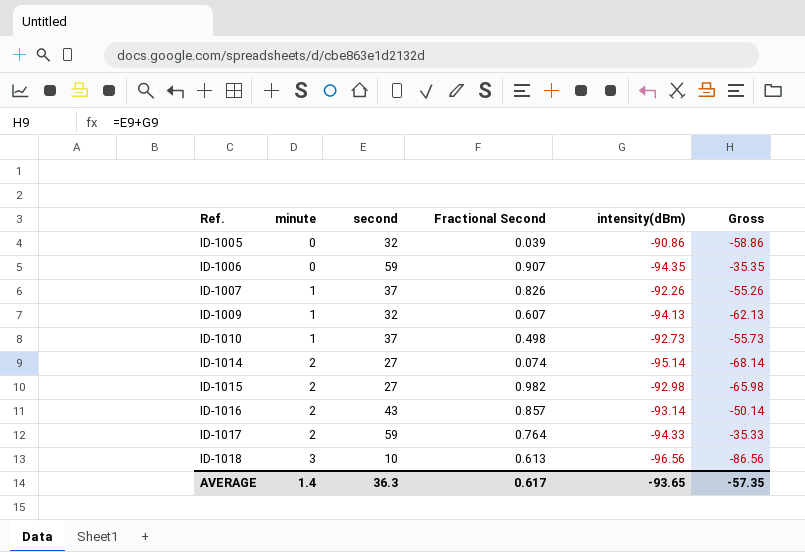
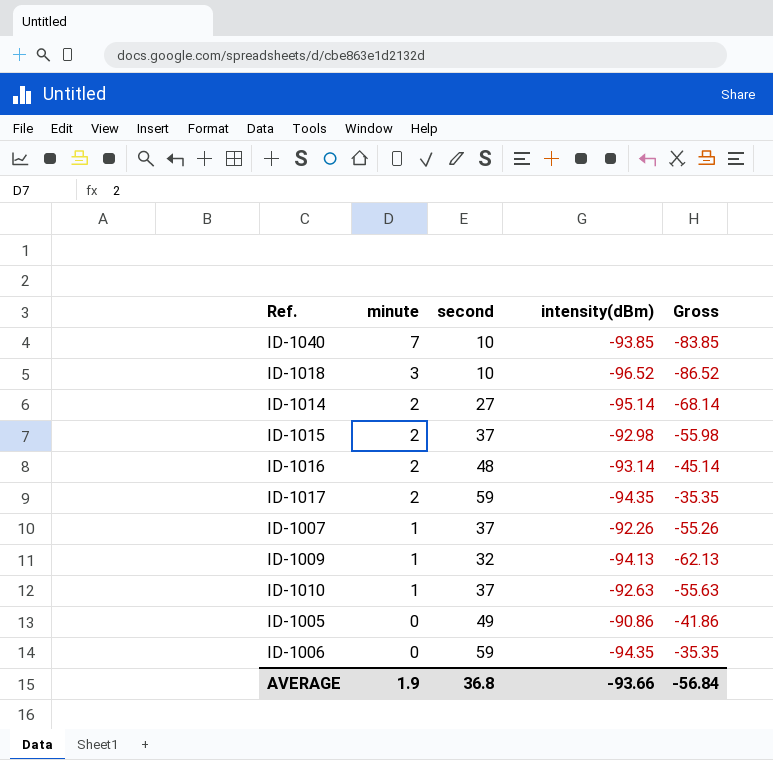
row order: Ref. ascending -> minute descending
column Fractional Second | position: 4 -> none
row ID-1040: none -> 7 | 10 | -93.85 | -83.85
ID-1018 | intensity(dBm): -96.56 -> -96.52
ID-1018 | Gross: -86.56 -> -86.52
ID-1015 | second: 27 -> 37
ID-1015 | Gross: -65.98 -> -55.98
ID-1016 | second: 43 -> 48
ID-1016 | Gross: -50.14 -> -45.14
ID-1017 | intensity(dBm): -94.33 -> -94.35
ID-1017 | Gross: -35.33 -> -35.35
ID-1010 | intensity(dBm): -92.73 -> -92.63
ID-1010 | Gross: -55.73 -> -55.63
ID-1005 | second: 32 -> 49
ID-1005 | Gross: -58.86 -> -41.86
AVERAGE | minute: 1.4 -> 1.9
AVERAGE | second: 36.3 -> 36.8
AVERAGE | intensity(dBm): -93.65 -> -93.66
AVERAGE | Gross: -57.35 -> -56.84

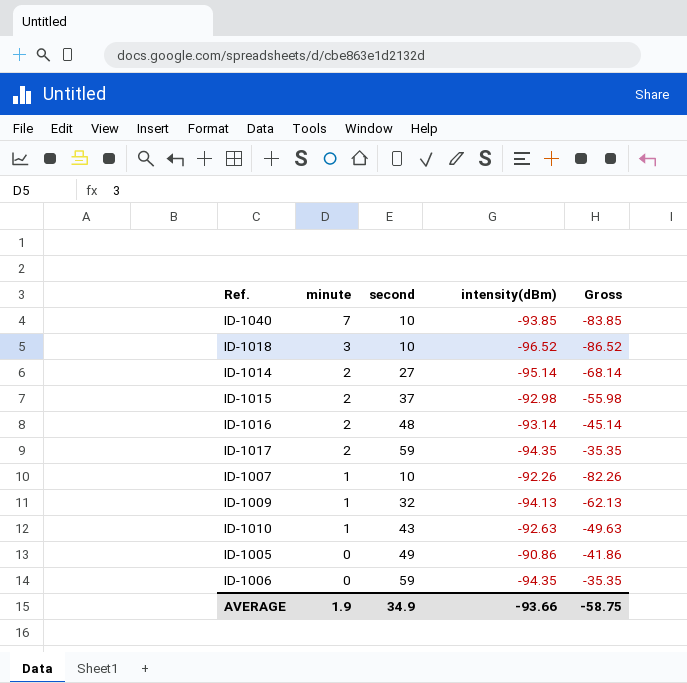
ID-1007 | second: 37 -> 10
ID-1007 | Gross: -55.26 -> -82.26
ID-1010 | second: 37 -> 43
ID-1010 | Gross: -55.63 -> -49.63
AVERAGE | second: 36.8 -> 34.9
AVERAGE | Gross: -56.84 -> -58.75

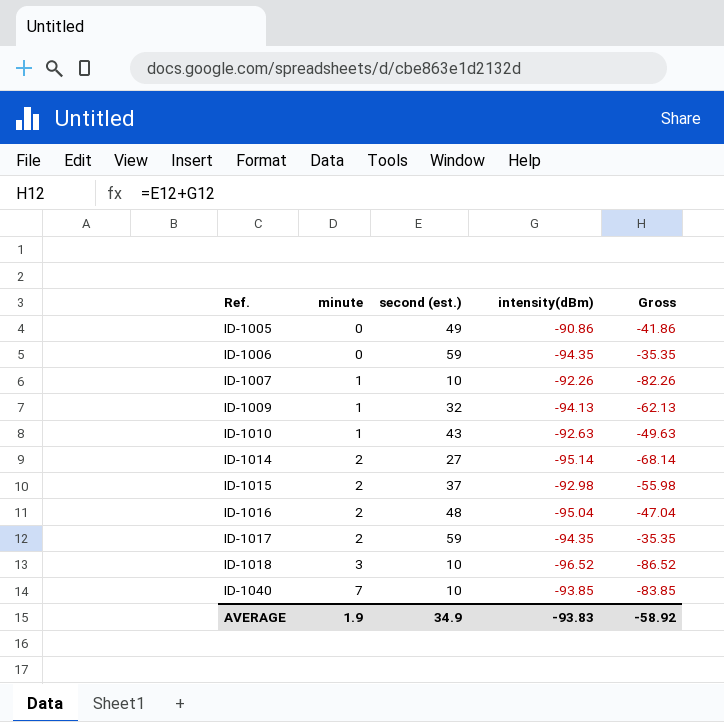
row order: minute descending -> Ref. ascending
column name: second -> second (est.)
ID-1016 | intensity(dBm): -93.14 -> -95.04
ID-1016 | Gross: -45.14 -> -47.04
AVERAGE | intensity(dBm): -93.66 -> -93.83
AVERAGE | Gross: -58.75 -> -58.92

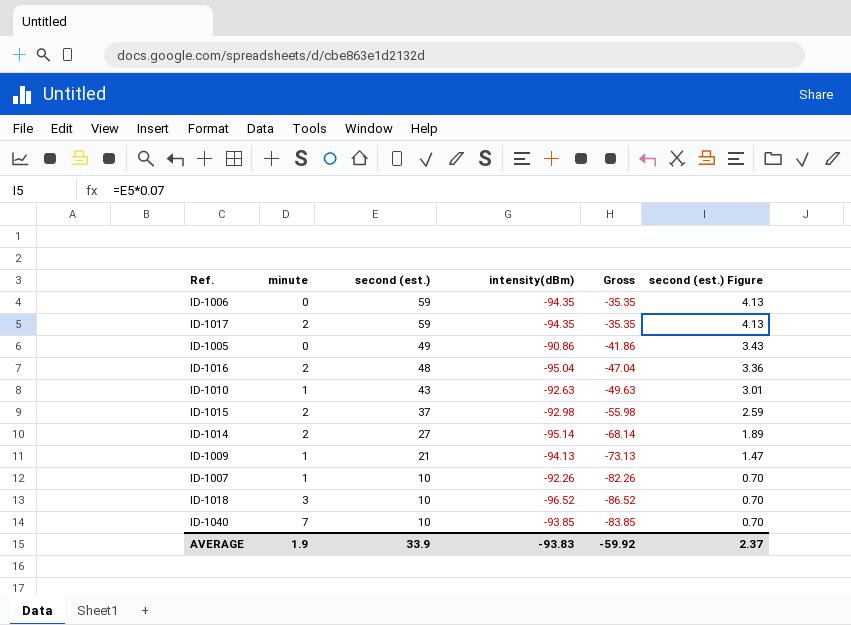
row order: Ref. ascending -> second (est.) descending
column second (est.) Figure | formula: none -> [second (est.)] * 0.07
ID-1009 | second (est.): 32 -> 21
ID-1009 | Gross: -62.13 -> -73.13
AVERAGE | second (est.): 34.9 -> 33.9
AVERAGE | Gross: -58.92 -> -59.92

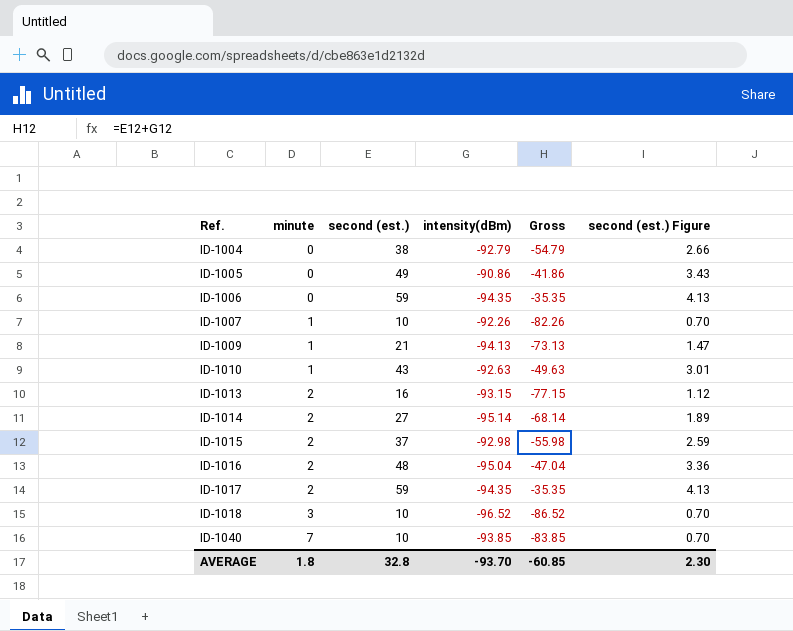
row order: second (est.) descending -> Ref. ascending
row ID-1004: none -> 0 | 38 | -92.79 | -54.79 | 2.66
row ID-1013: none -> 2 | 16 | -93.15 | -77.15 | 1.12
AVERAGE | minute: 1.9 -> 1.8
AVERAGE | second (est.): 33.9 -> 32.8
AVERAGE | intensity(dBm): -93.83 -> -93.70
AVERAGE | Gross: -59.92 -> -60.85
AVERAGE | second (est.) Figure: 2.37 -> 2.30

